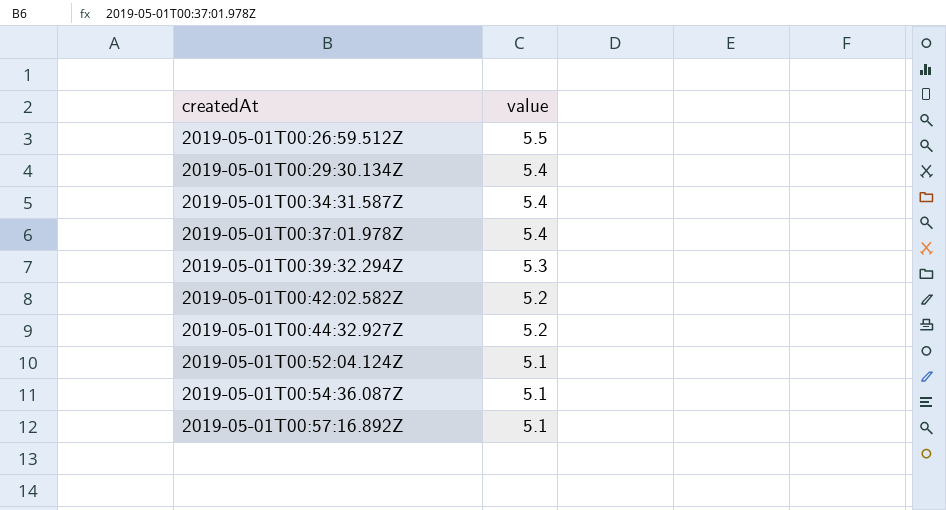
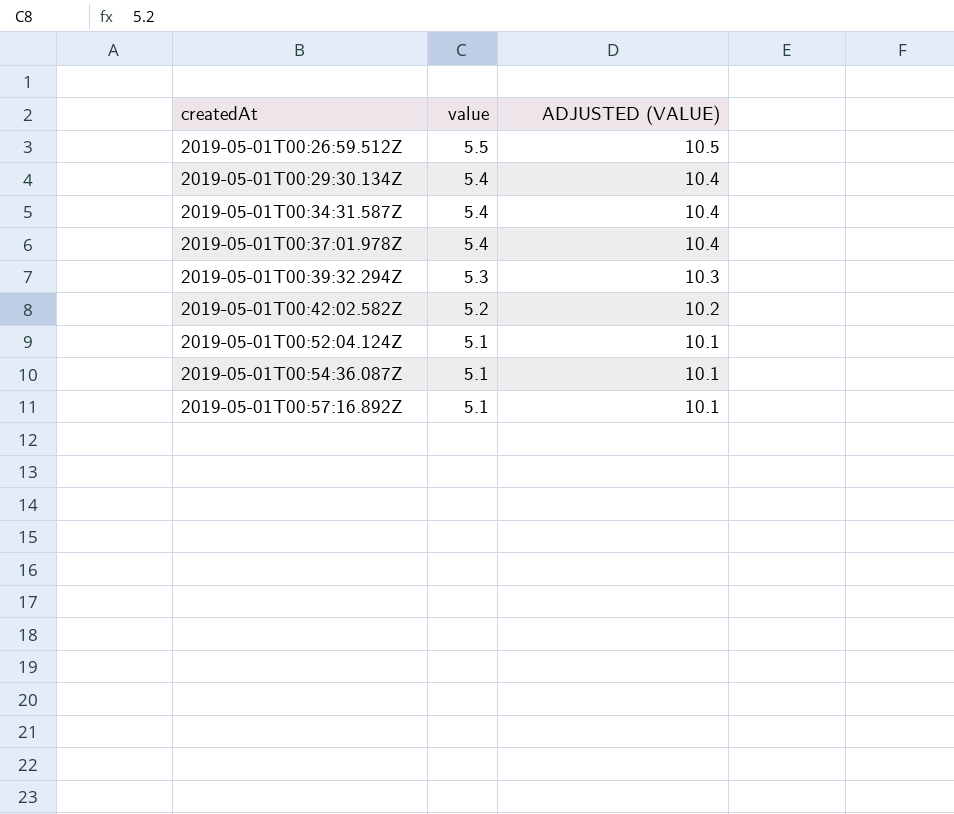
column ADJUSTED (VALUE) | formula: none -> [value] + 5
row 2019-05-01T00:44:32.927Z: 5.2 -> none

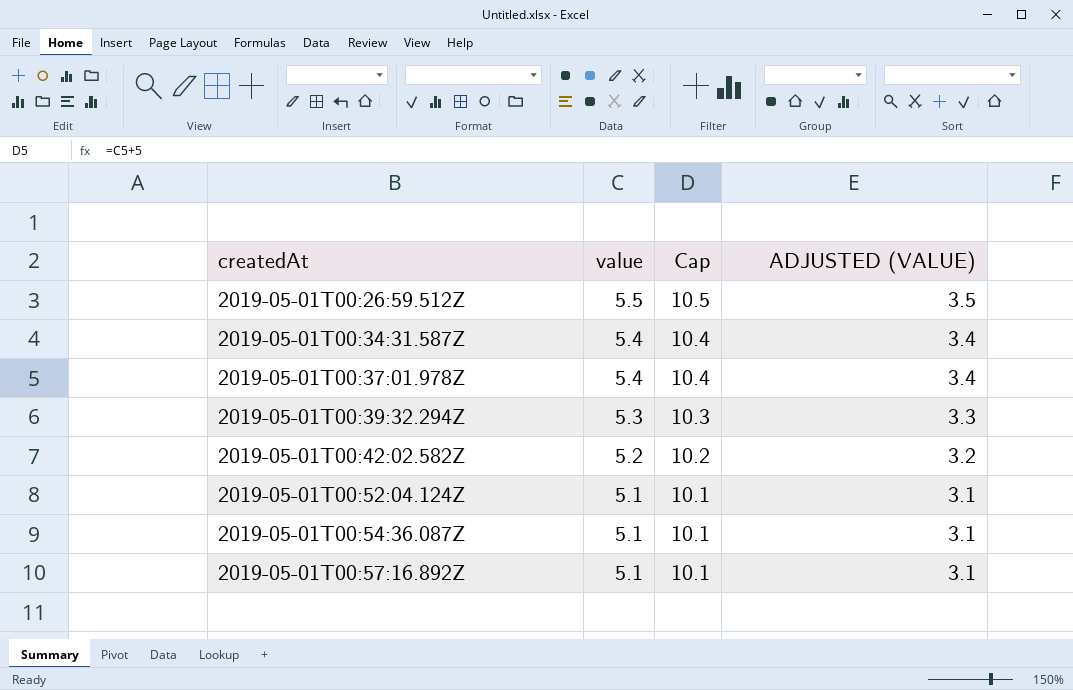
column Cap | formula: none -> [value] + 5
column ADJUSTED (VALUE) | formula: [value] + 5 -> [value] - 2
row 2019-05-01T00:29:30.134Z: 5.4 | 10.4 -> none

